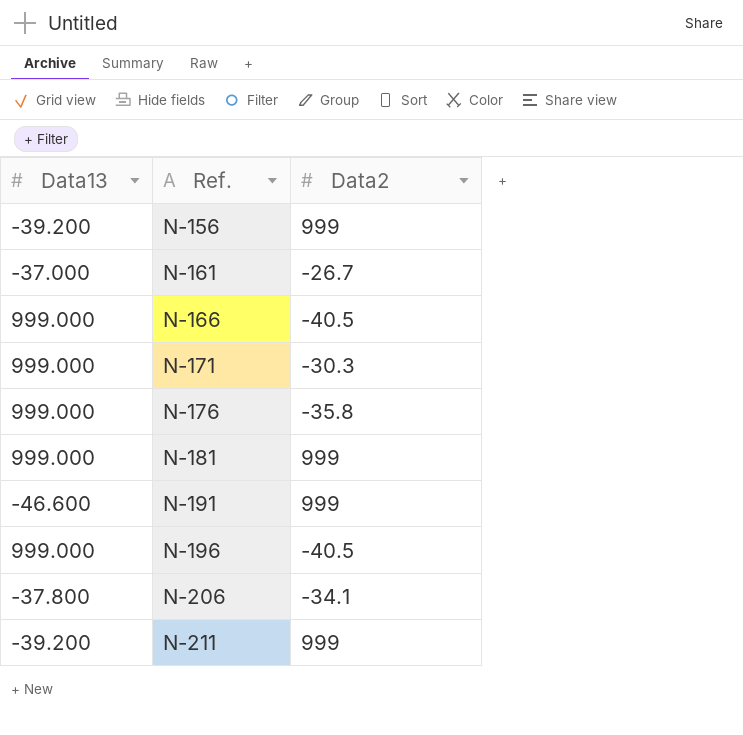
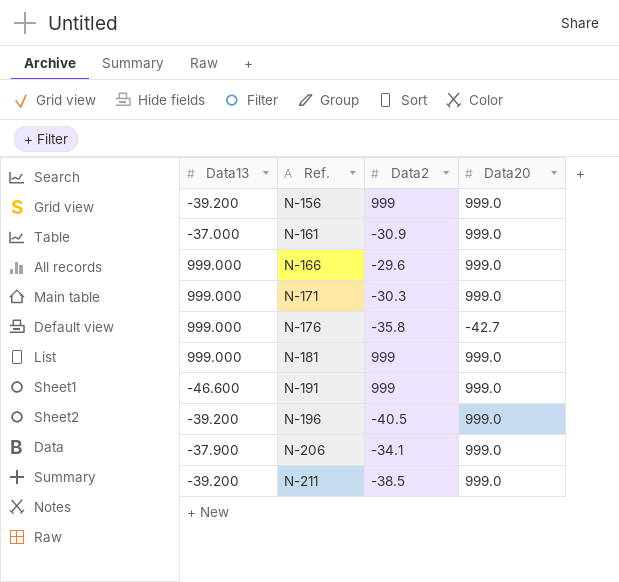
column Data20 | position: none -> 4
N-161 | Data2: -26.7 -> -30.9
N-166 | Data2: -40.5 -> -29.6
N-196 | Data13: 999.000 -> -39.200
N-206 | Data13: -37.800 -> -37.900
N-211 | Data2: 999 -> -38.5

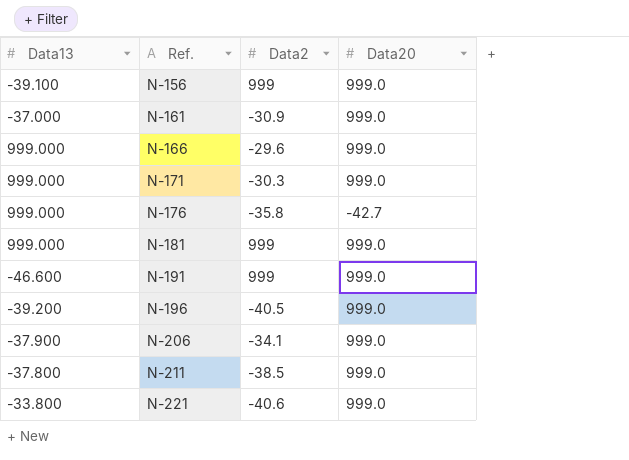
N-156 | Data13: -39.200 -> -39.100
N-211 | Data13: -39.200 -> -37.800
row N-221: none -> -33.800 | -40.6 | 999.0

